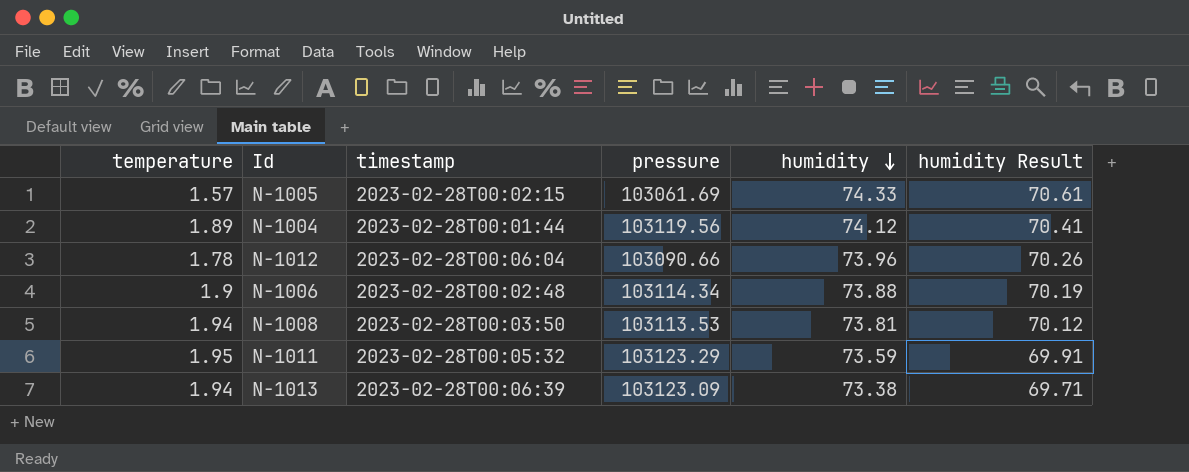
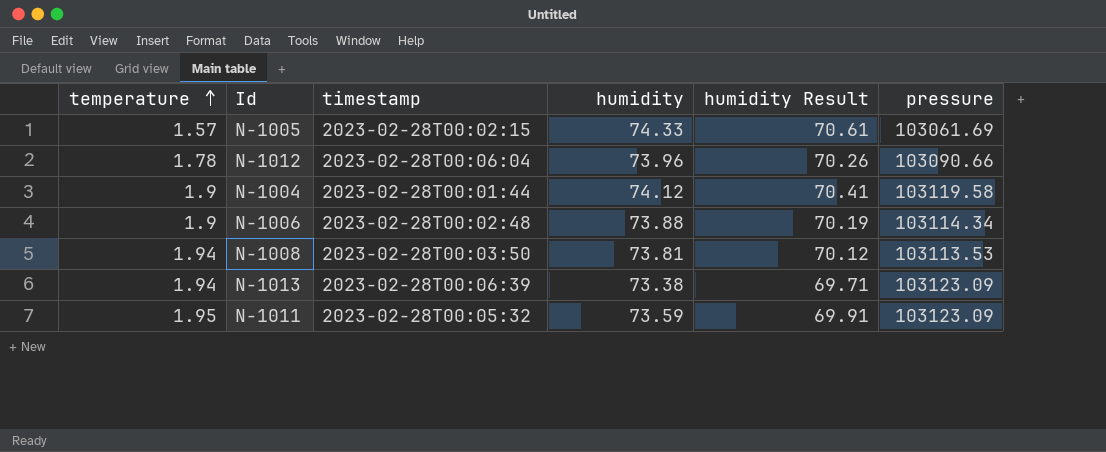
row order: humidity descending -> temperature ascending
column pressure | position: 4 -> 6
N-1004 | temperature: 1.89 -> 1.9
N-1004 | pressure: 103119.56 -> 103119.58
N-1011 | pressure: 103123.29 -> 103123.09

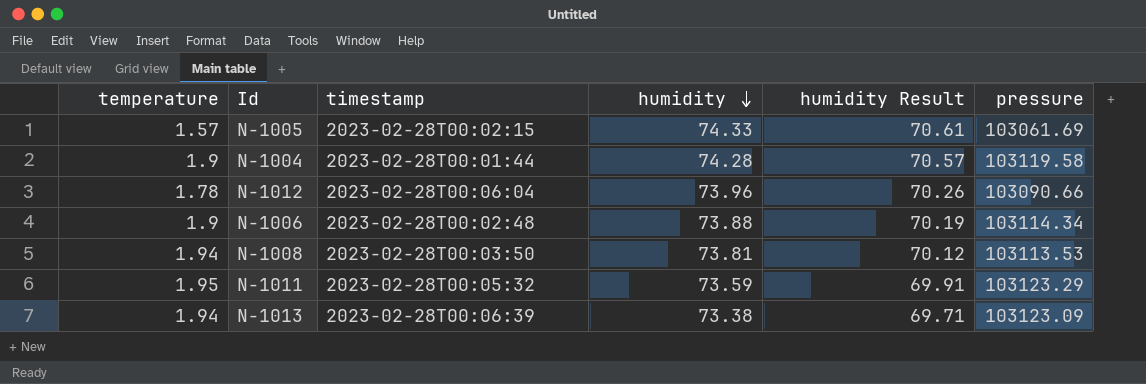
row order: temperature ascending -> humidity descending
N-1004 | humidity: 74.12 -> 74.28
N-1004 | humidity Result: 70.41 -> 70.57
N-1011 | pressure: 103123.09 -> 103123.29

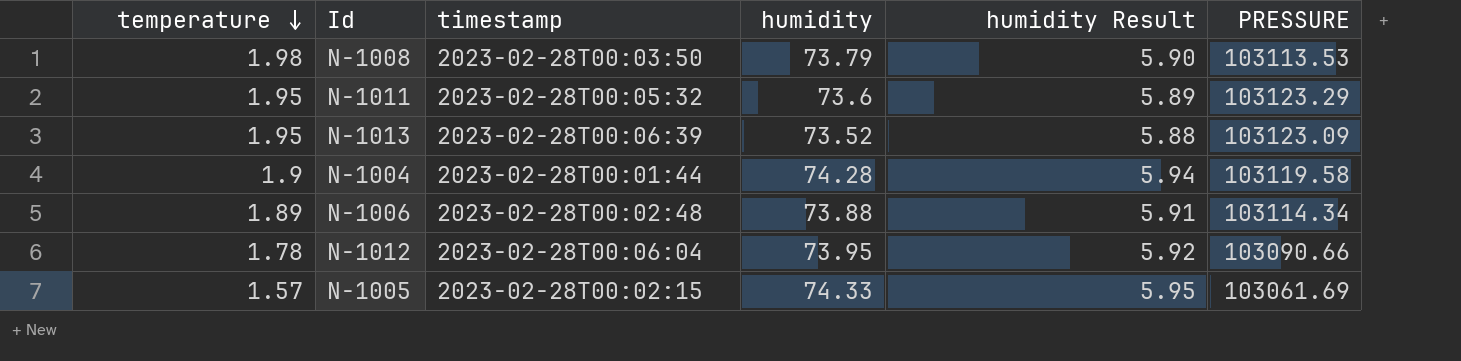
row order: humidity descending -> temperature descending
column humidity Result | formula: [humidity] * 0.95 -> [humidity] * 0.08
column name: pressure -> PRESSURE
N-1008 | temperature: 1.94 -> 1.98
N-1008 | humidity: 73.81 -> 73.79
N-1011 | humidity: 73.59 -> 73.6
N-1013 | temperature: 1.94 -> 1.95
N-1013 | humidity: 73.38 -> 73.52
N-1006 | temperature: 1.9 -> 1.89
N-1012 | humidity: 73.96 -> 73.95

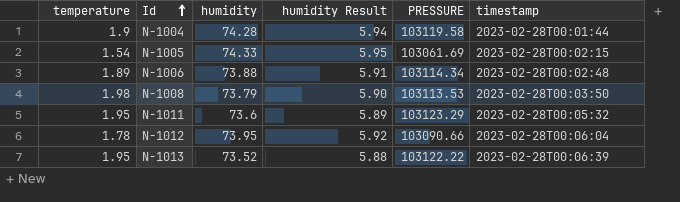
row order: temperature descending -> Id ascending
column timestamp | position: 3 -> 6
N-1005 | temperature: 1.57 -> 1.54
N-1013 | PRESSURE: 103123.09 -> 103122.22

